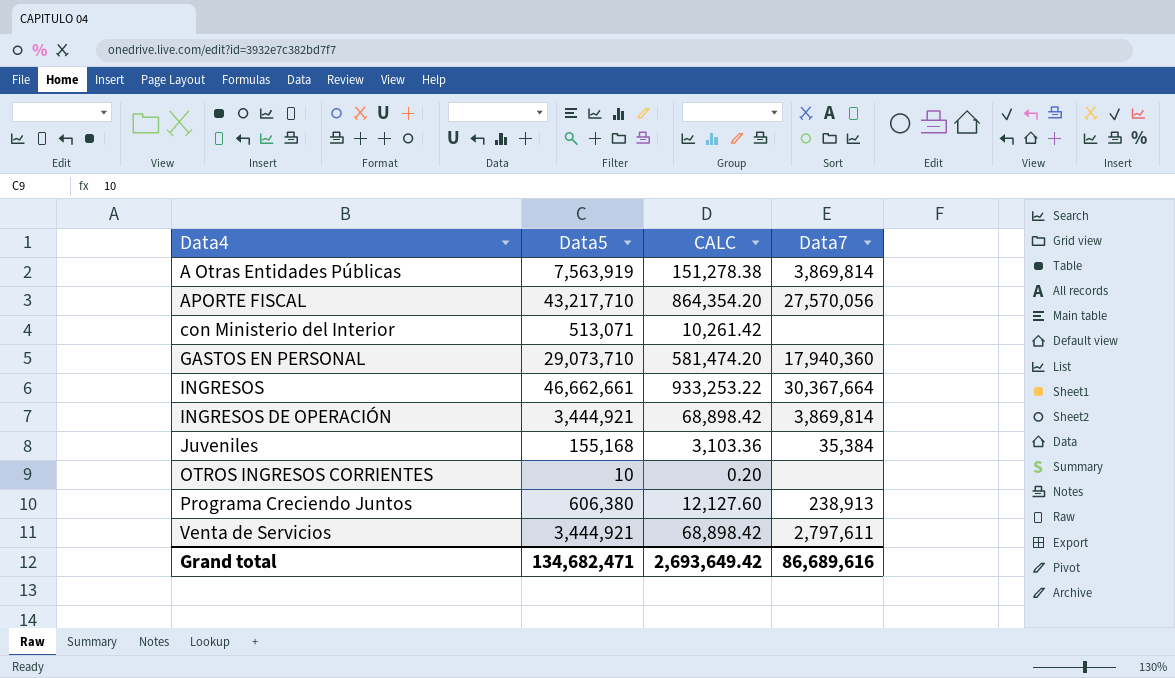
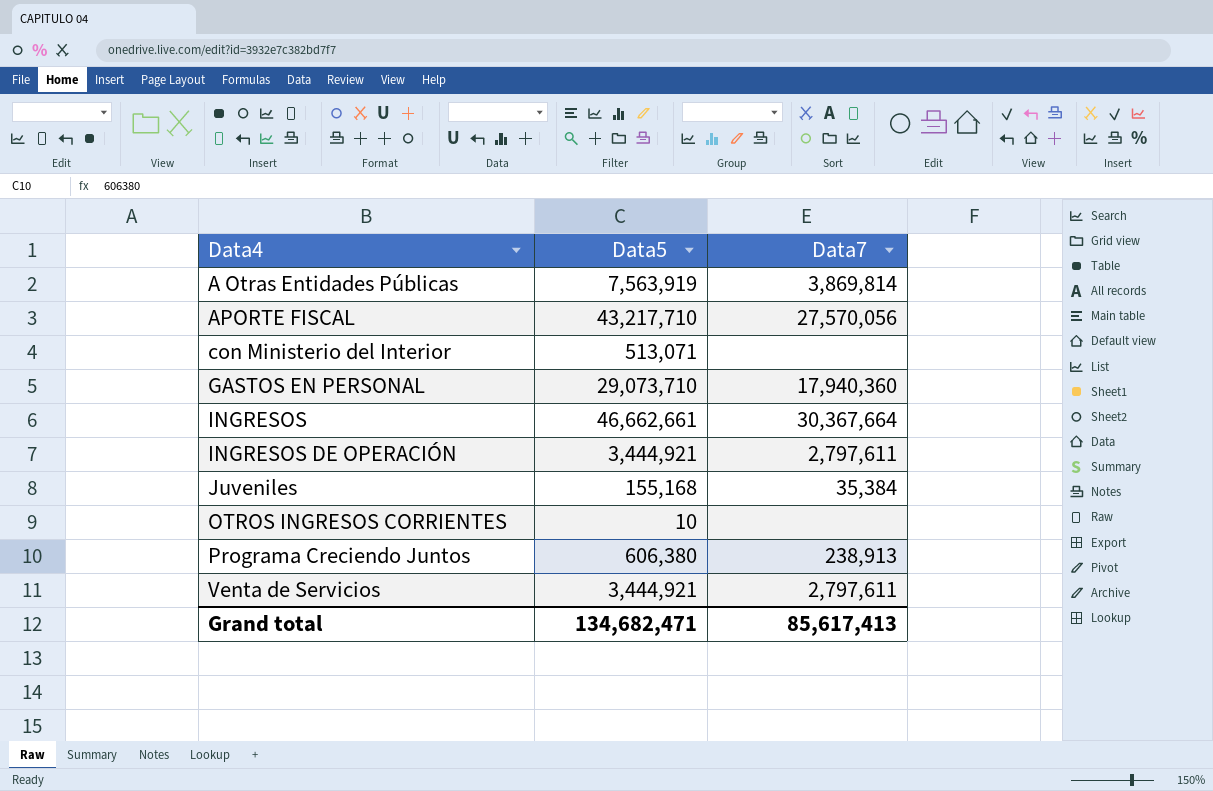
column CALC | formula: [Data5] * 0.02 -> none
INGRESOS DE OPERACIÓN | Data7: 3,869,814 -> 2,797,611
Grand total | Data7: 86,689,616 -> 85,617,413

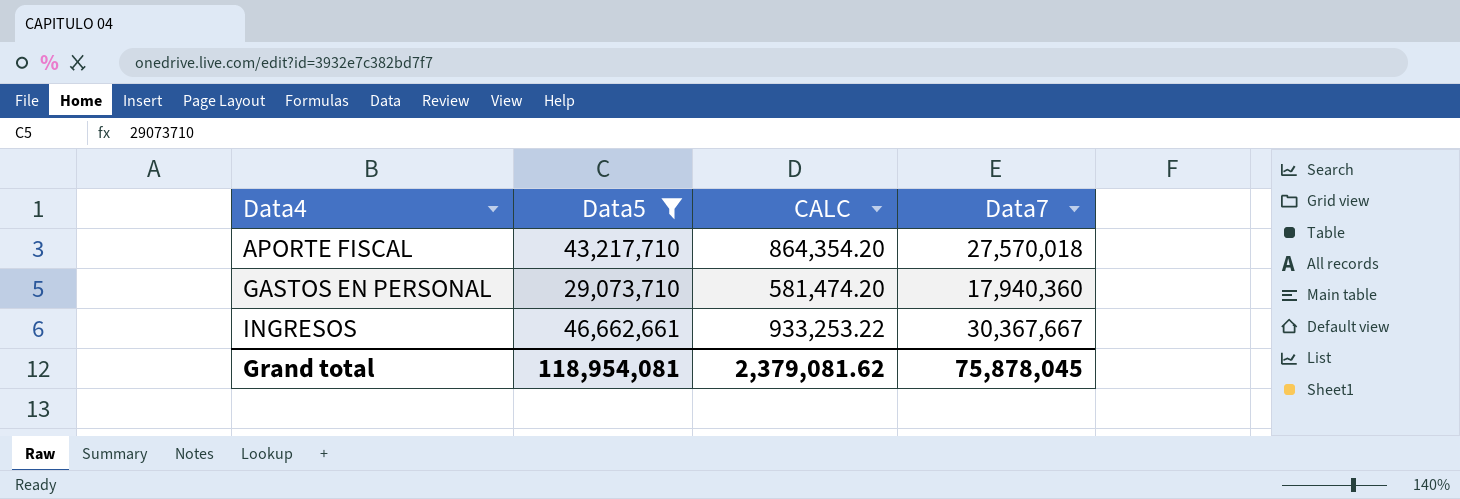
filter: none -> Data5 >= 29,073,710
column CALC | formula: none -> [Data5] * 0.02
APORTE FISCAL | Data7: 27,570,056 -> 27,570,018
INGRESOS | Data7: 30,367,664 -> 30,367,667
Grand total | Data5: 134,682,471 -> 118,954,081
Grand total | Data7: 85,617,413 -> 75,878,045

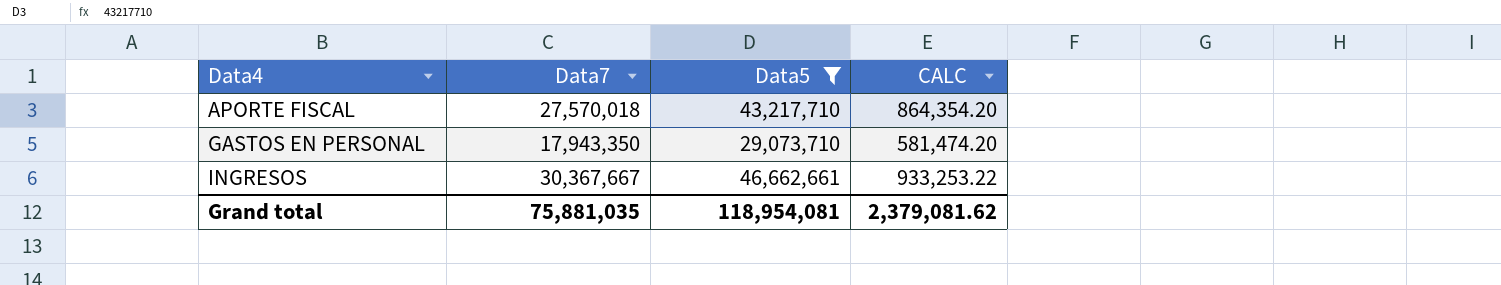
column Data7 | position: 4 -> 2
GASTOS EN PERSONAL | Data7: 17,940,360 -> 17,943,350
Grand total | Data7: 75,878,045 -> 75,881,035

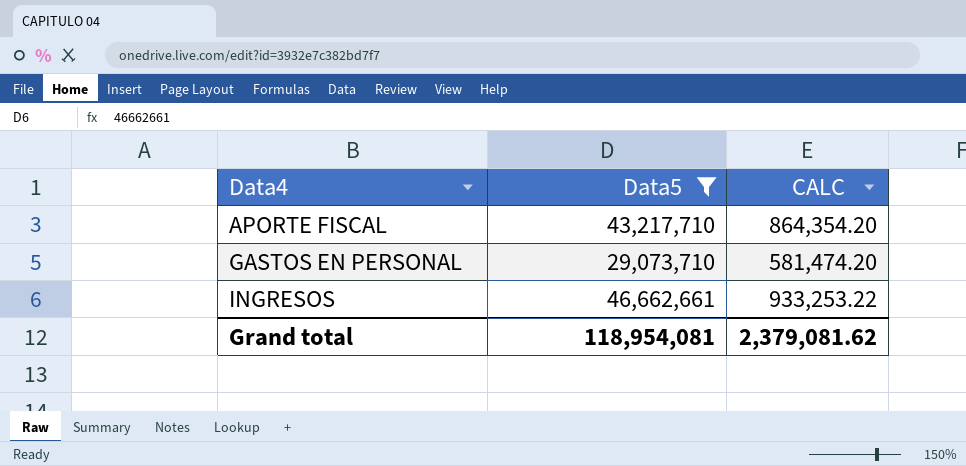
column Data7 | position: 2 -> none

